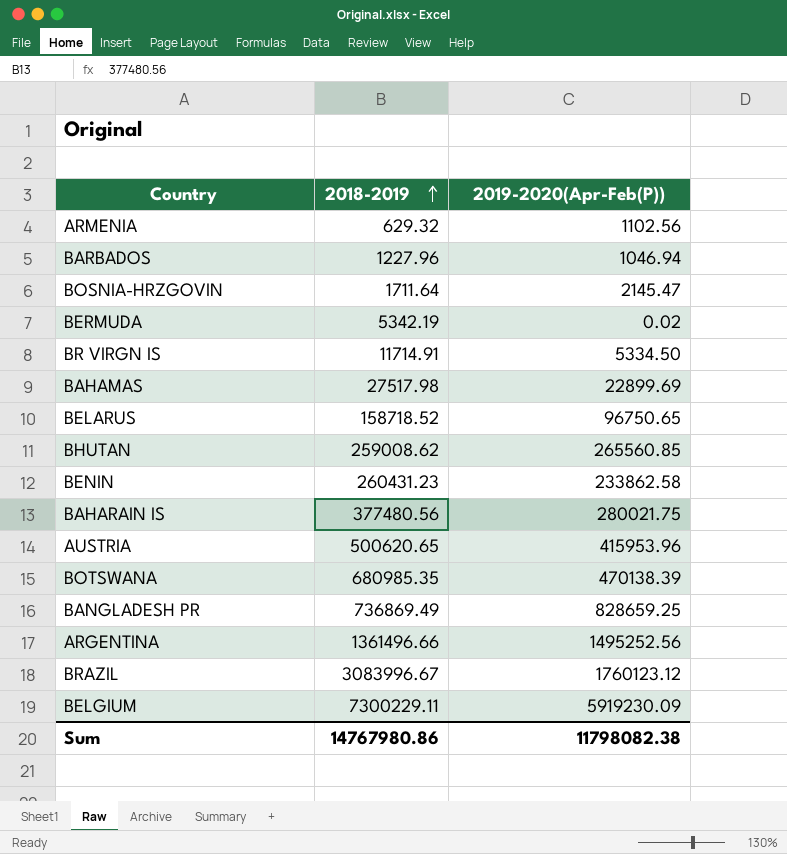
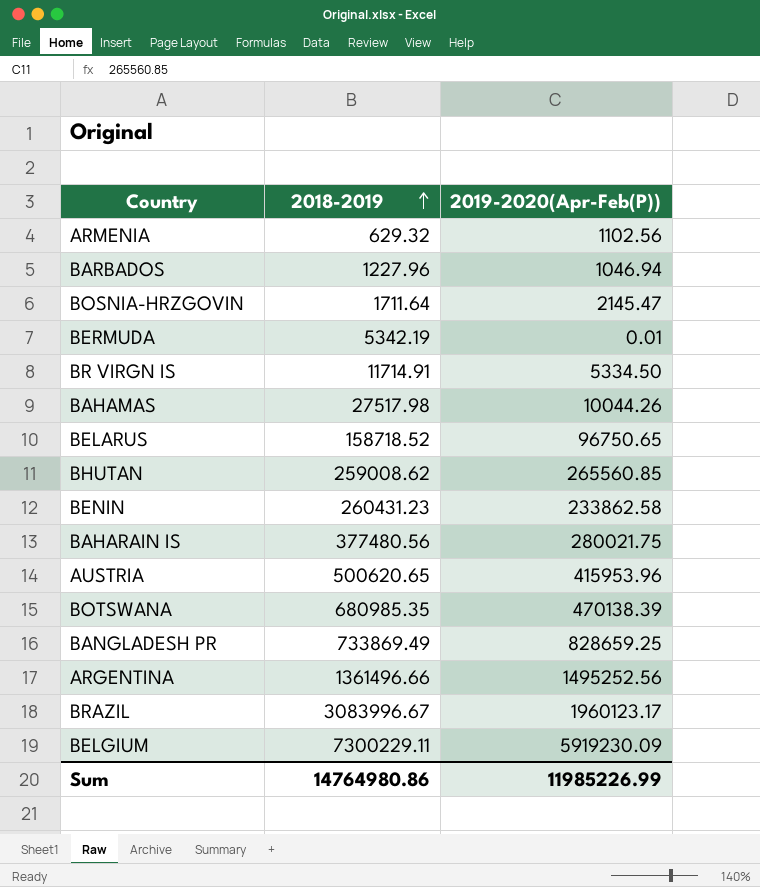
BERMUDA | 2019-2020(Apr-Feb(P)): 0.02 -> 0.01
BAHAMAS | 2019-2020(Apr-Feb(P)): 22899.69 -> 10044.26
BANGLADESH PR | 2018-2019: 736869.49 -> 733869.49
BRAZIL | 2019-2020(Apr-Feb(P)): 1760123.12 -> 1960123.17
Sum | 2018-2019: 14767980.86 -> 14764980.86
Sum | 2019-2020(Apr-Feb(P)): 11798082.38 -> 11985226.99

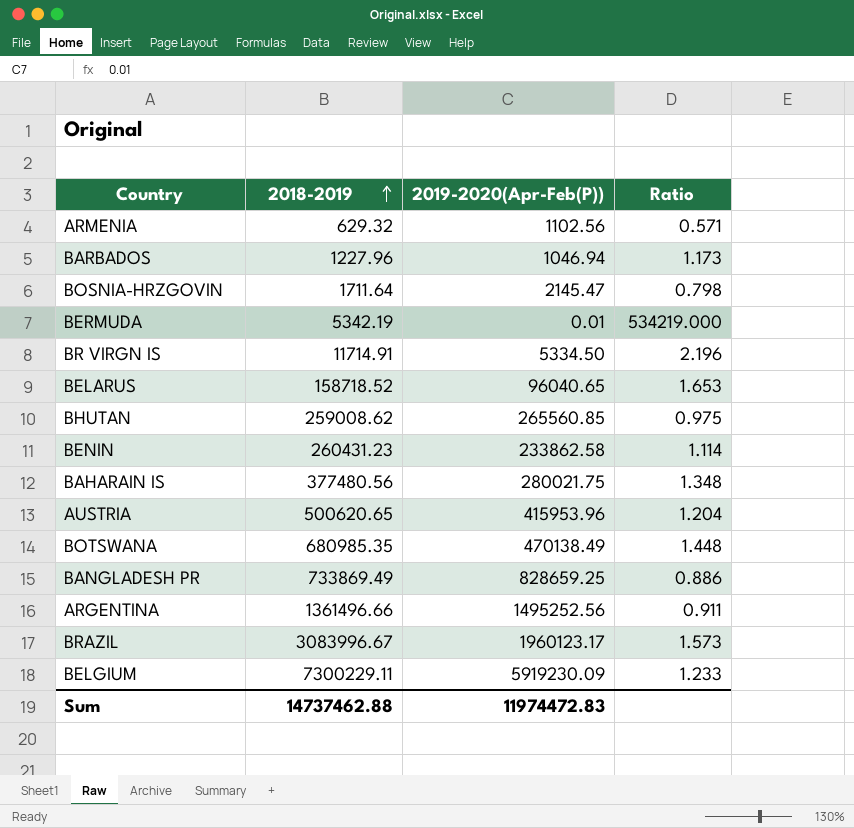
column Ratio | formula: none -> [2018-2019] / [2019-2020(Apr-Feb(P))]
row BAHAMAS: 27517.98 | 10044.26 -> none
BELARUS | 2019-2020(Apr-Feb(P)): 96750.65 -> 96040.65
BOTSWANA | 2019-2020(Apr-Feb(P)): 470138.39 -> 470138.49
Sum | 2018-2019: 14764980.86 -> 14737462.88
Sum | 2019-2020(Apr-Feb(P)): 11985226.99 -> 11974472.83

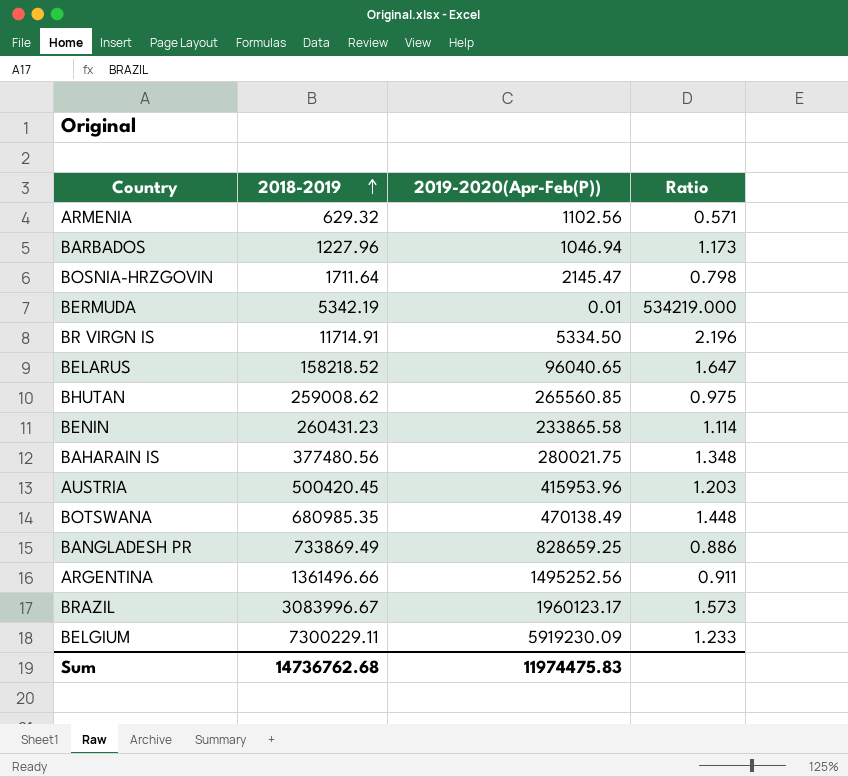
BELARUS | 2018-2019: 158718.52 -> 158218.52
BELARUS | Ratio: 1.653 -> 1.647
BENIN | 2019-2020(Apr-Feb(P)): 233862.58 -> 233865.58
AUSTRIA | 2018-2019: 500620.65 -> 500420.45
AUSTRIA | Ratio: 1.204 -> 1.203
Sum | 2018-2019: 14737462.88 -> 14736762.68
Sum | 2019-2020(Apr-Feb(P)): 11974472.83 -> 11974475.83

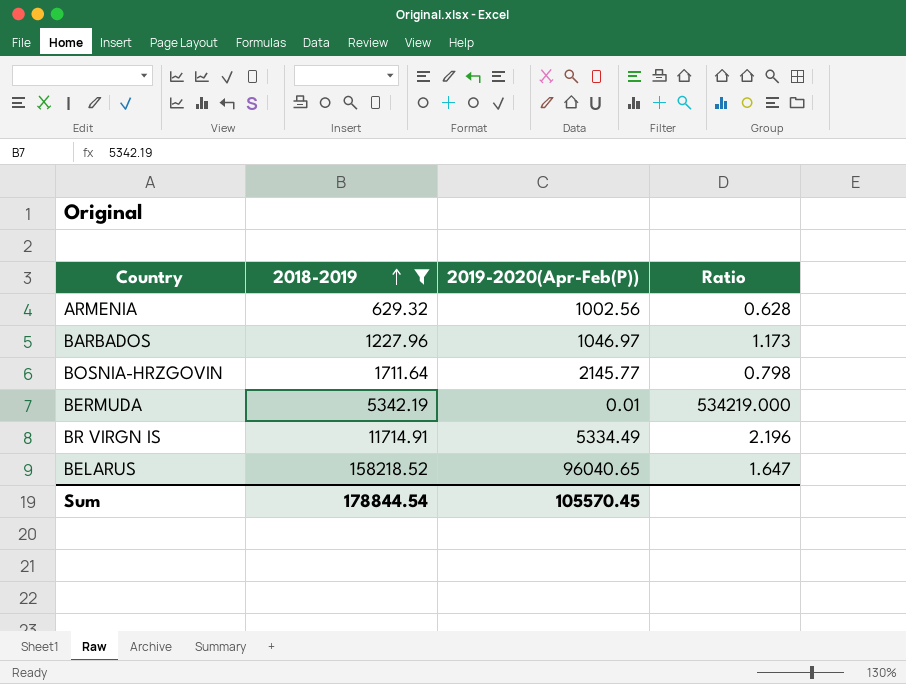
filter: none -> 2018-2019 <= 158218.52
ARMENIA | 2019-2020(Apr-Feb(P)): 1102.56 -> 1002.56
ARMENIA | Ratio: 0.571 -> 0.628
BARBADOS | 2019-2020(Apr-Feb(P)): 1046.94 -> 1046.97
BOSNIA-HRZGOVIN | 2019-2020(Apr-Feb(P)): 2145.47 -> 2145.77
BR VIRGN IS | 2019-2020(Apr-Feb(P)): 5334.50 -> 5334.49
Sum | 2018-2019: 14736762.68 -> 178844.54
Sum | 2019-2020(Apr-Feb(P)): 11974475.83 -> 105570.45

